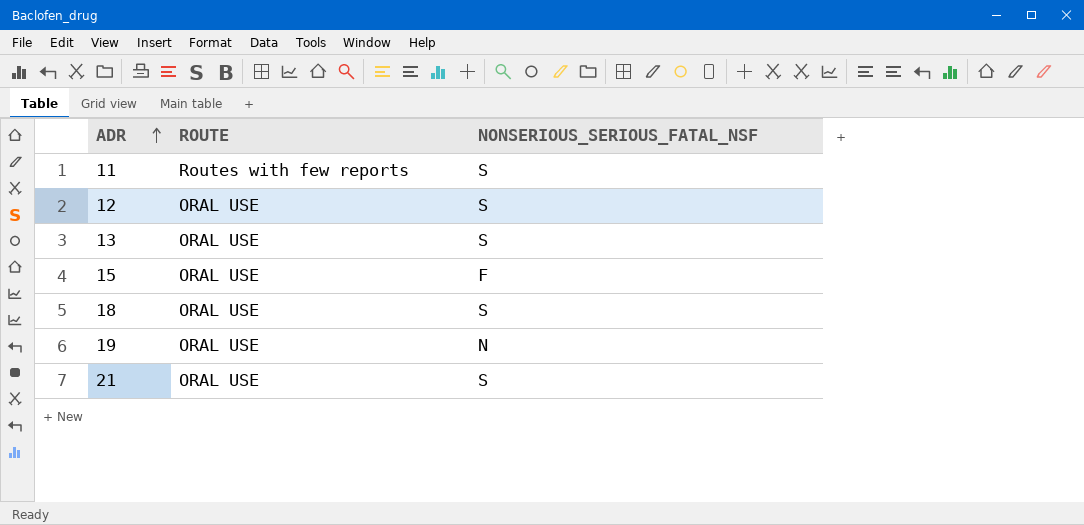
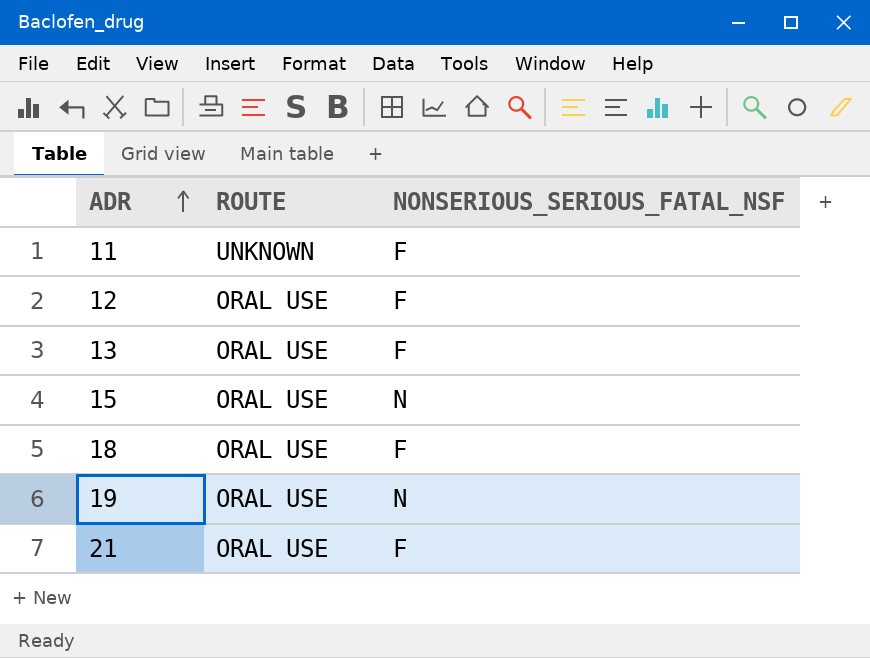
11 | ROUTE: Routes with few reports -> UNKNOWN
11 | NONSERIOUS_SERIOUS_FATAL_NSF: S -> F
12 | NONSERIOUS_SERIOUS_FATAL_NSF: S -> F
13 | NONSERIOUS_SERIOUS_FATAL_NSF: S -> F
15 | NONSERIOUS_SERIOUS_FATAL_NSF: F -> N
18 | NONSERIOUS_SERIOUS_FATAL_NSF: S -> F
21 | NONSERIOUS_SERIOUS_FATAL_NSF: S -> F

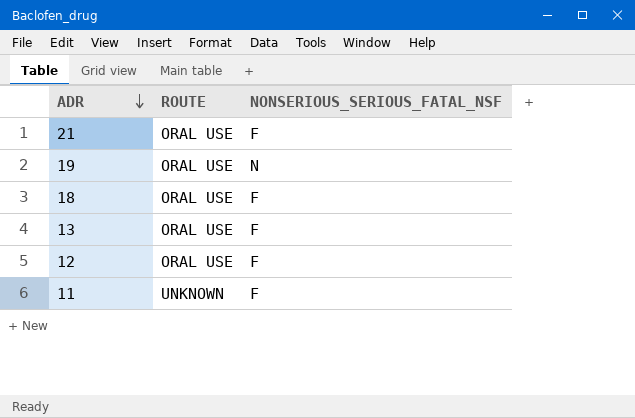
row order: ADR ascending -> ADR descending
row 15: ORAL USE | N -> none

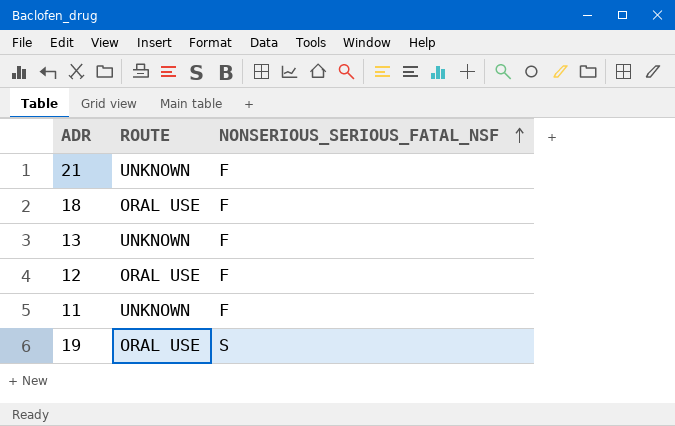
row order: ADR descending -> NONSERIOUS_SERIOUS_FATAL_NSF ascending
21 | ROUTE: ORAL USE -> UNKNOWN
13 | ROUTE: ORAL USE -> UNKNOWN
19 | NONSERIOUS_SERIOUS_FATAL_NSF: N -> S

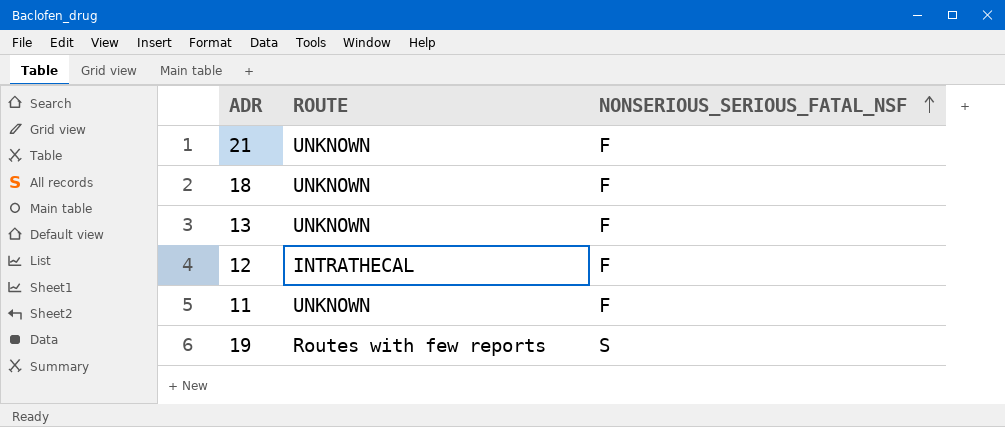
18 | ROUTE: ORAL USE -> UNKNOWN
12 | ROUTE: ORAL USE -> INTRATHECAL
19 | ROUTE: ORAL USE -> Routes with few reports

